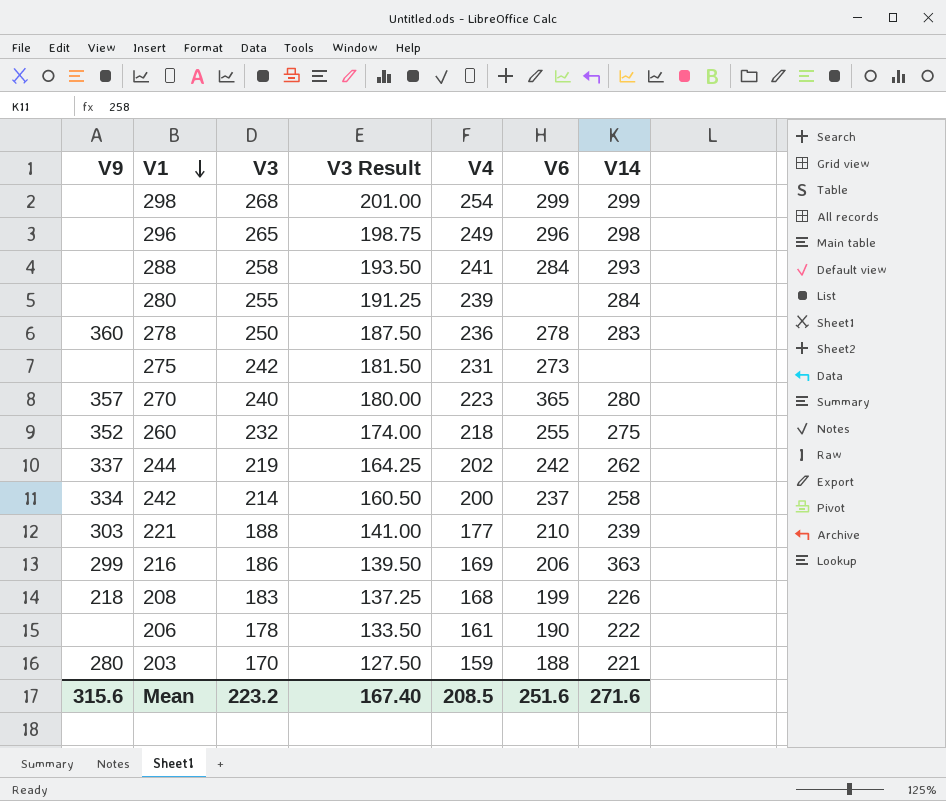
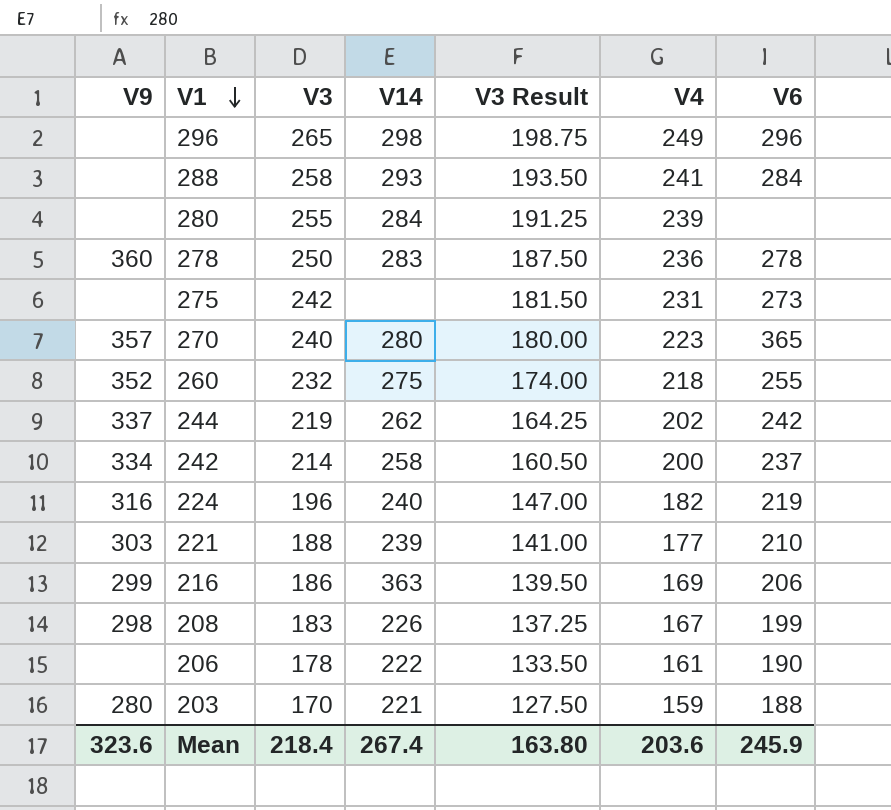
column V14 | position: 7 -> 4
row 298: none | 268 | 201.00 | 254 | 299 | 299 -> none
row 224: none -> 316 | 196 | 240 | 147.00 | 182 | 219
208 | V9: 218 -> 298
208 | V4: 168 -> 167
Mean | V9: 315.6 -> 323.6
Mean | V3: 223.2 -> 218.4
Mean | V14: 271.6 -> 267.4
Mean | V3 Result: 167.40 -> 163.80
Mean | V4: 208.5 -> 203.6
Mean | V6: 251.6 -> 245.9

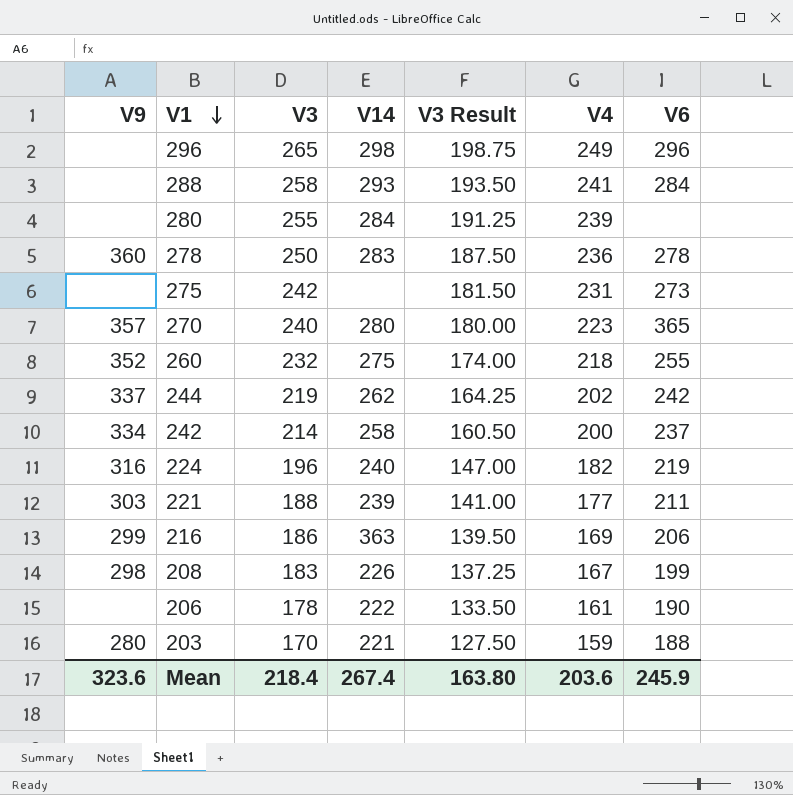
221 | V6: 210 -> 211

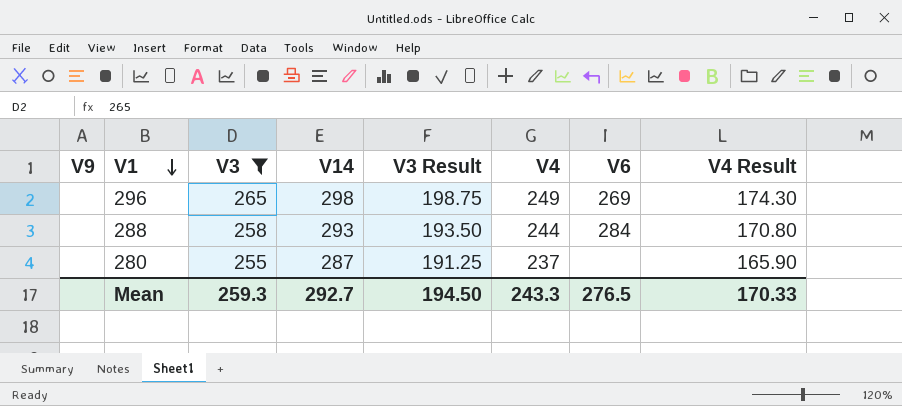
filter: none -> V3 >= 255
column V4 Result | formula: none -> [V4] * 0.7
296 | V6: 296 -> 269
288 | V4: 241 -> 244
280 | V14: 284 -> 287
280 | V4: 239 -> 237
Mean | V9: 323.6 -> none
Mean | V3: 218.4 -> 259.3
Mean | V14: 267.4 -> 292.7
Mean | V3 Result: 163.80 -> 194.50
Mean | V4: 203.6 -> 243.3
Mean | V6: 245.9 -> 276.5

